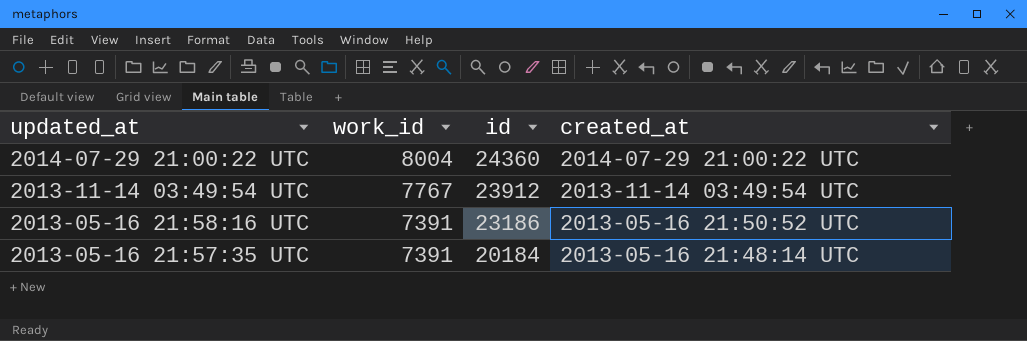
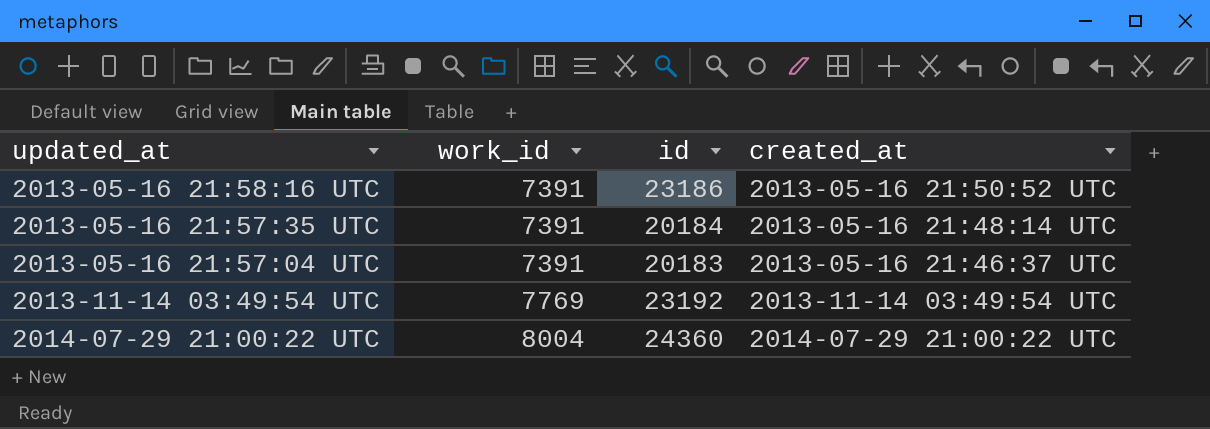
row order: updated_at descending -> work_id ascending
row 2013-05-16 21:57:04 UTC: none -> 7391 | 20183 | 2013-05-16 21:46:37 UTC
2013-11-14 03:49:54 UTC | work_id: 7767 -> 7769
2013-11-14 03:49:54 UTC | id: 23912 -> 23192

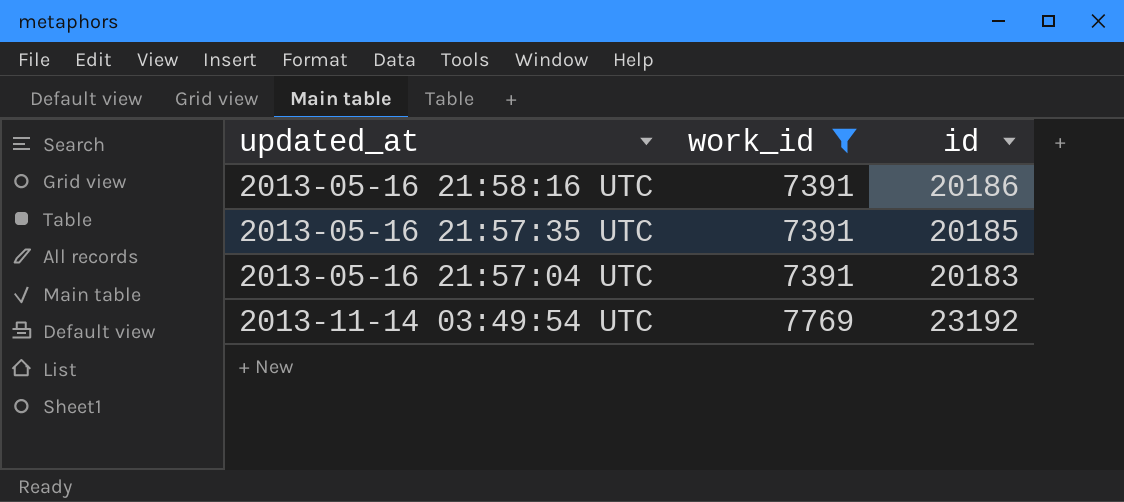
filter: none -> work_id != 8004
column created_at | position: 4 -> none
2013-05-16 21:58:16 UTC | id: 23186 -> 20186
2013-05-16 21:57:35 UTC | id: 20184 -> 20185

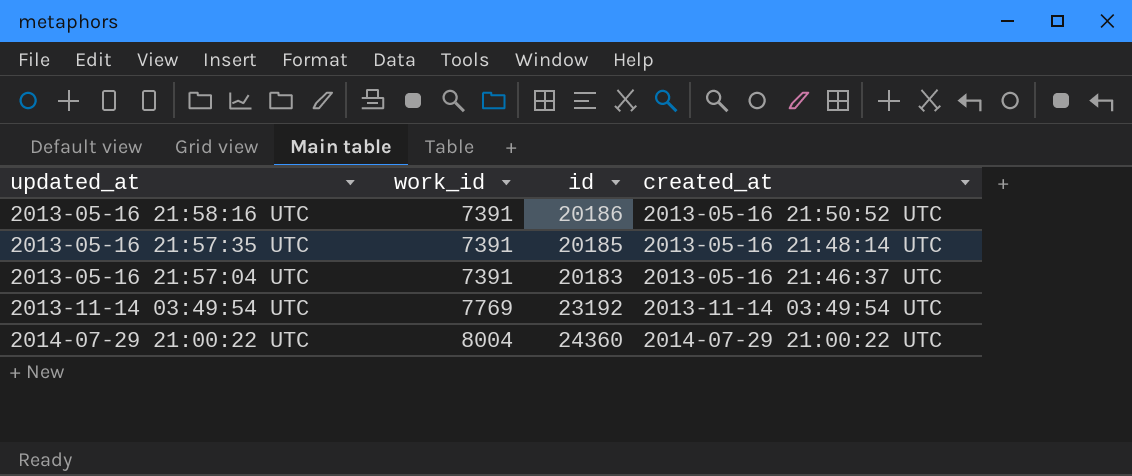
filter: work_id != 8004 -> none
column created_at | position: none -> 4

